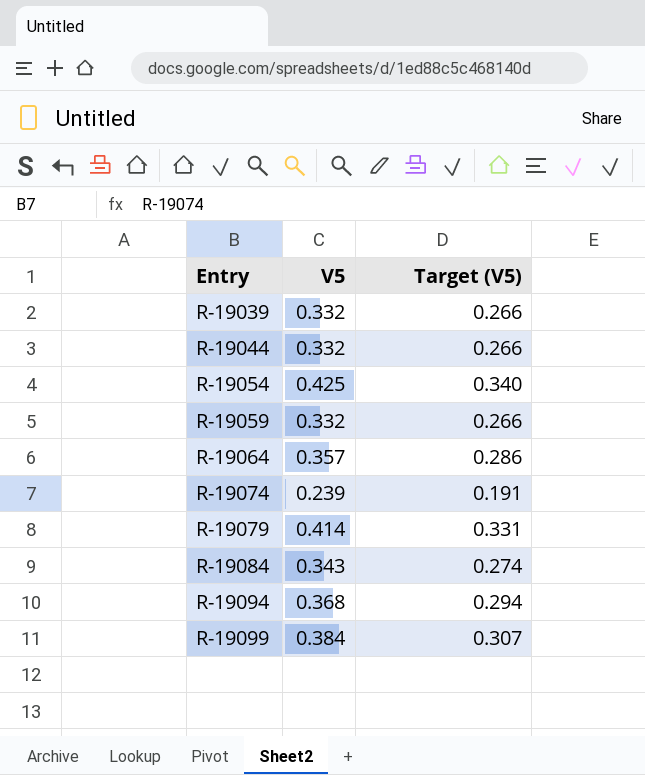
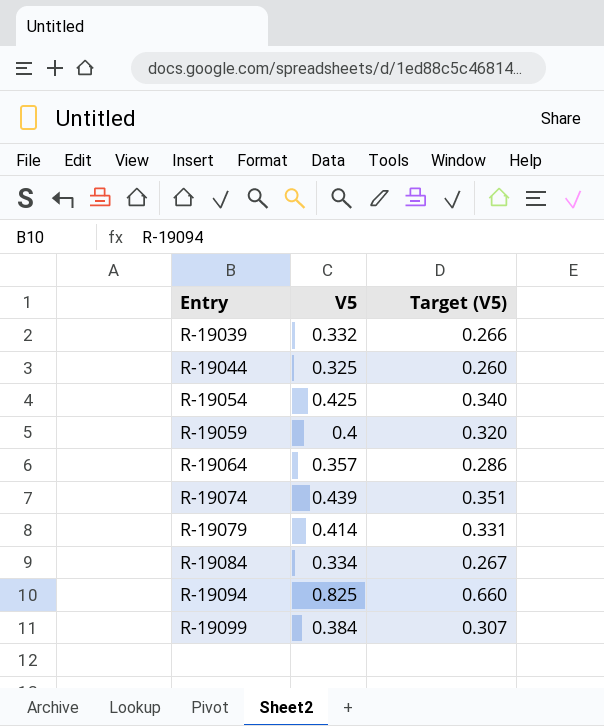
R-19044 | V5: 0.332 -> 0.325
R-19044 | Target (V5): 0.266 -> 0.260
R-19059 | V5: 0.332 -> 0.4
R-19059 | Target (V5): 0.266 -> 0.320
R-19074 | V5: 0.239 -> 0.439
R-19074 | Target (V5): 0.191 -> 0.351
R-19084 | V5: 0.343 -> 0.334
R-19084 | Target (V5): 0.274 -> 0.267
R-19094 | V5: 0.368 -> 0.825
R-19094 | Target (V5): 0.294 -> 0.660

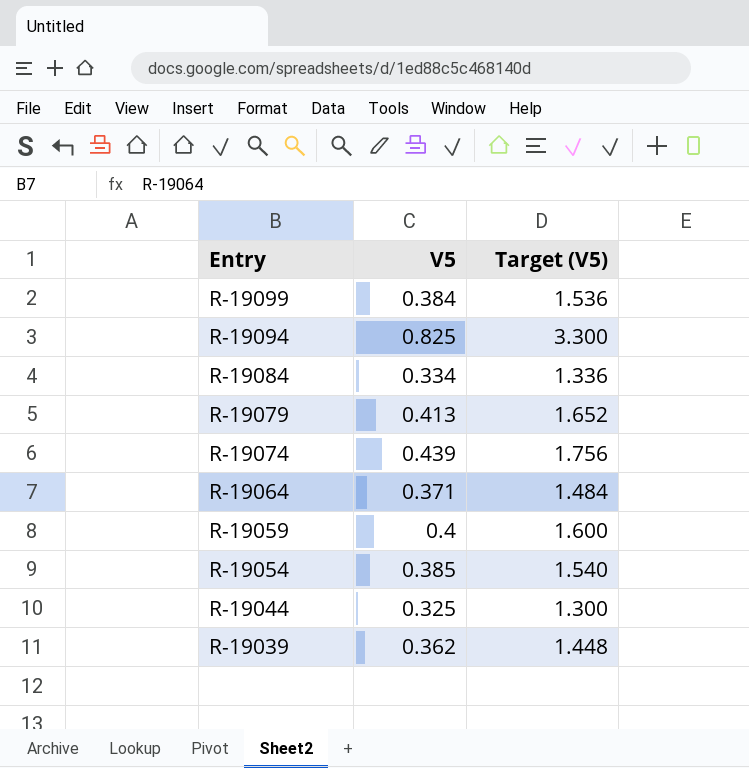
row order: Entry ascending -> Entry descending
column Target (V5) | formula: [V5] * 0.8 -> [V5] * 4
R-19079 | V5: 0.414 -> 0.413
R-19064 | V5: 0.357 -> 0.371
R-19054 | V5: 0.425 -> 0.385
R-19039 | V5: 0.332 -> 0.362

